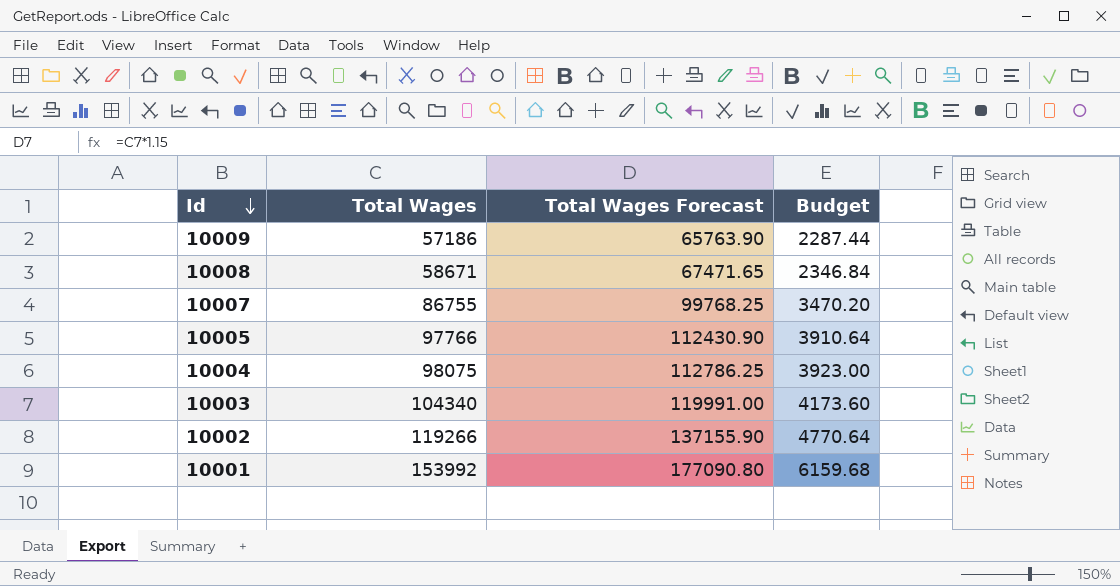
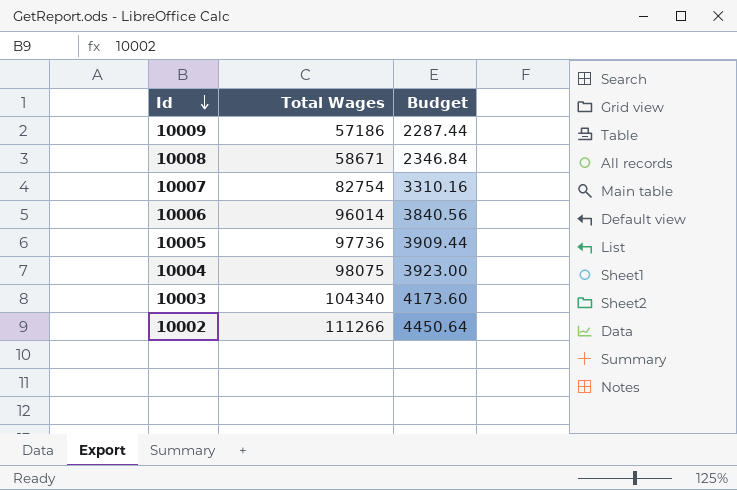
column Total Wages Forecast | formula: [Total Wages] * 1.15 -> none
row 10001: 153992 | 177090.80 | 6159.68 -> none
10007 | Total Wages: 86755 -> 82754
10007 | Budget: 3470.20 -> 3310.16
row 10006: none -> 96014 | 3840.56
10005 | Total Wages: 97766 -> 97736
10005 | Budget: 3910.64 -> 3909.44
10002 | Total Wages: 119266 -> 111266
10002 | Budget: 4770.64 -> 4450.64

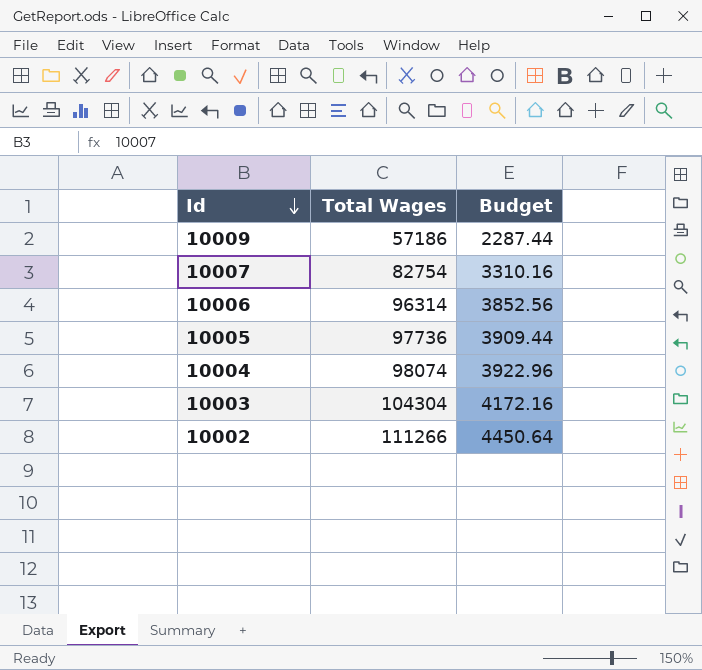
row 10008: 58671 | 2346.84 -> none
10006 | Total Wages: 96014 -> 96314
10006 | Budget: 3840.56 -> 3852.56
10004 | Total Wages: 98075 -> 98074
10004 | Budget: 3923.00 -> 3922.96
10003 | Total Wages: 104340 -> 104304
10003 | Budget: 4173.60 -> 4172.16

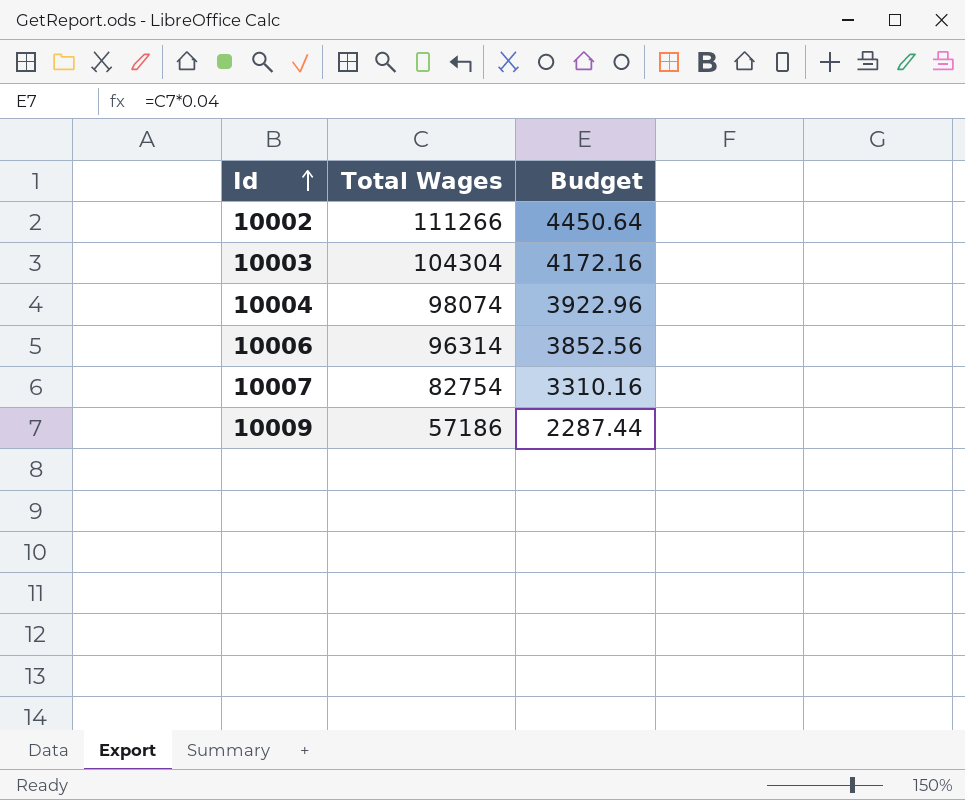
row order: Id descending -> Id ascending
row 10005: 97736 | 3909.44 -> none

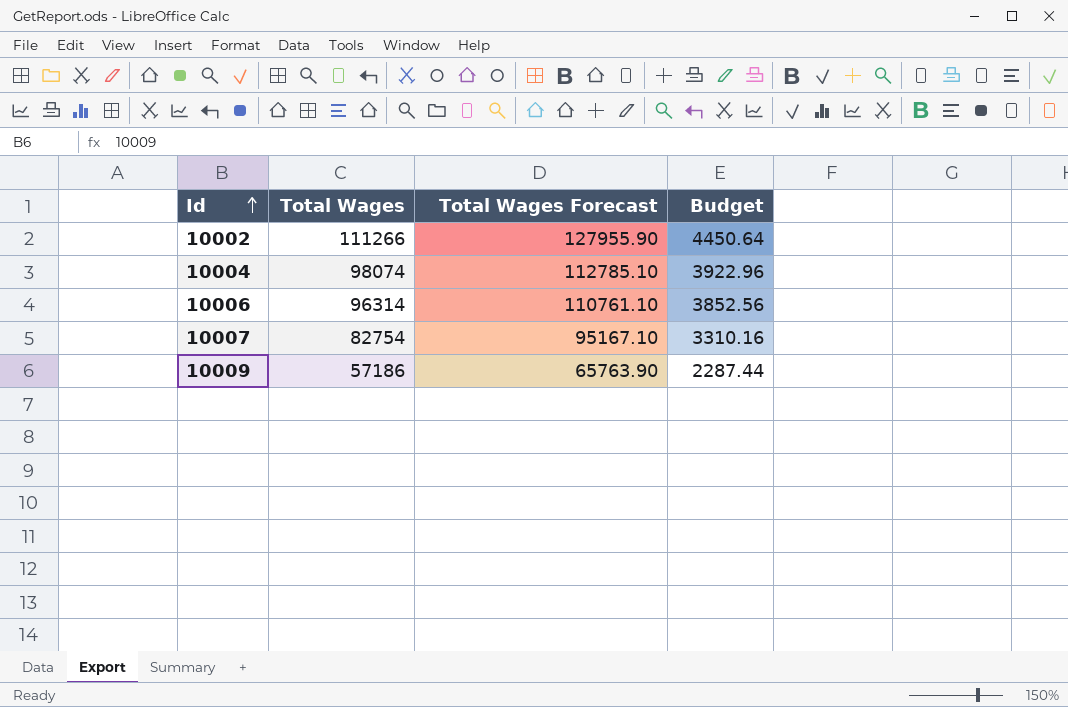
column Total Wages Forecast | formula: none -> [Total Wages] * 1.15
row 10003: 104304 | 4172.16 -> none

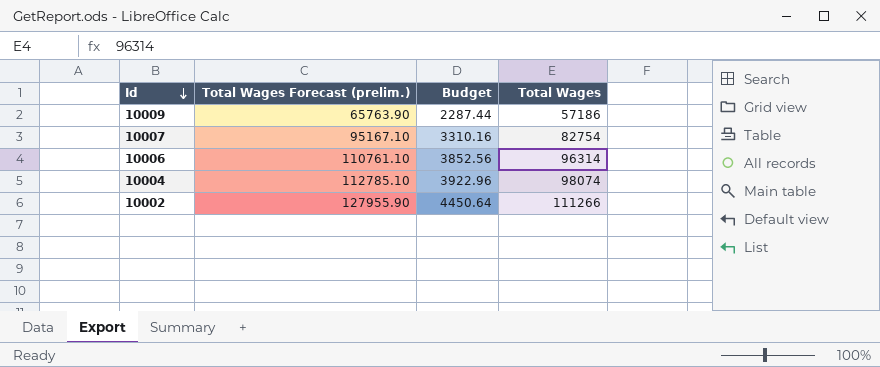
row order: Id ascending -> Id descending
column name: Total Wages Forecast -> Total Wages Forecast (prelim.)
column Total Wages | position: 2 -> 4

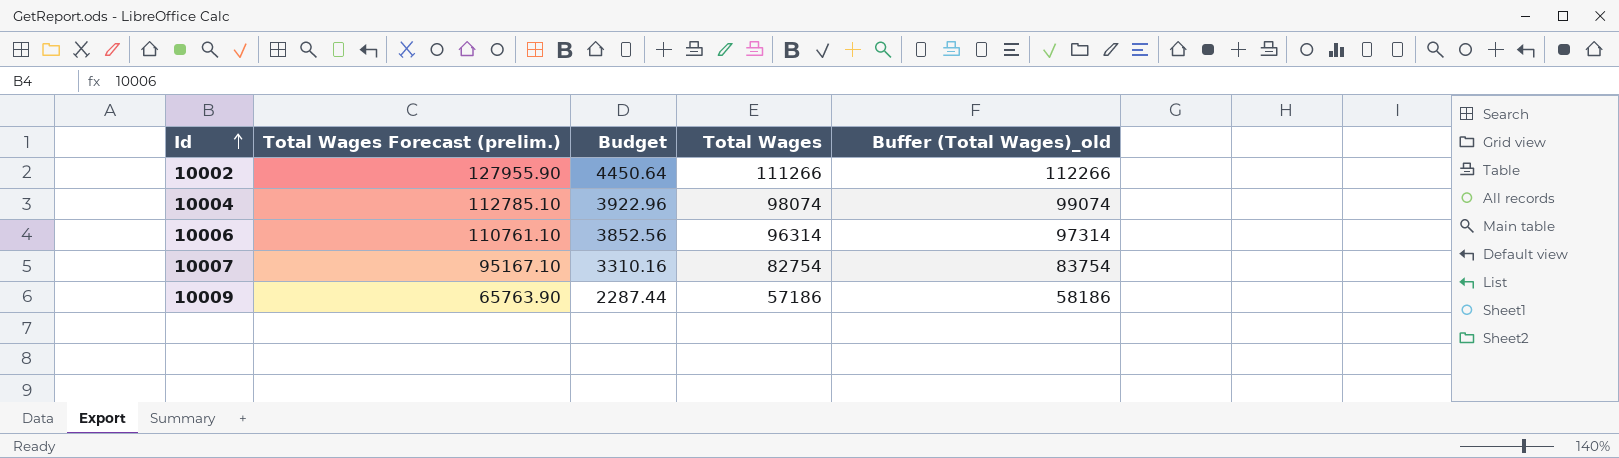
row order: Id descending -> Id ascending
column Buffer (Total Wages)_old | formula: none -> [Total Wages] + 1000

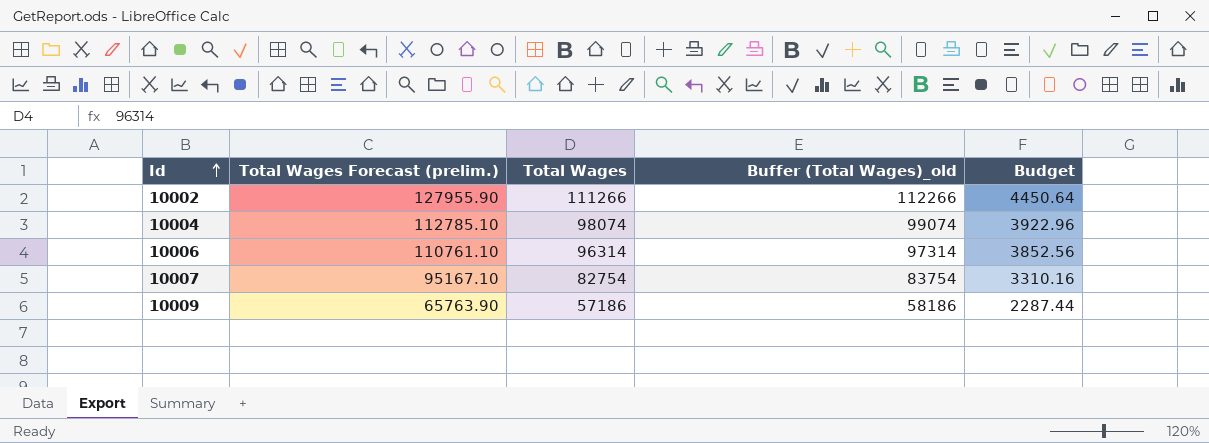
column Budget | position: 3 -> 5

